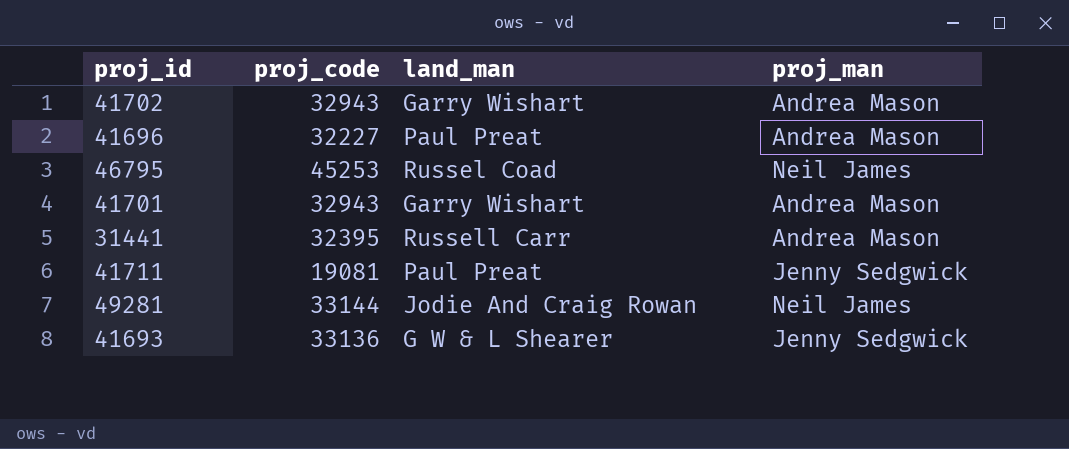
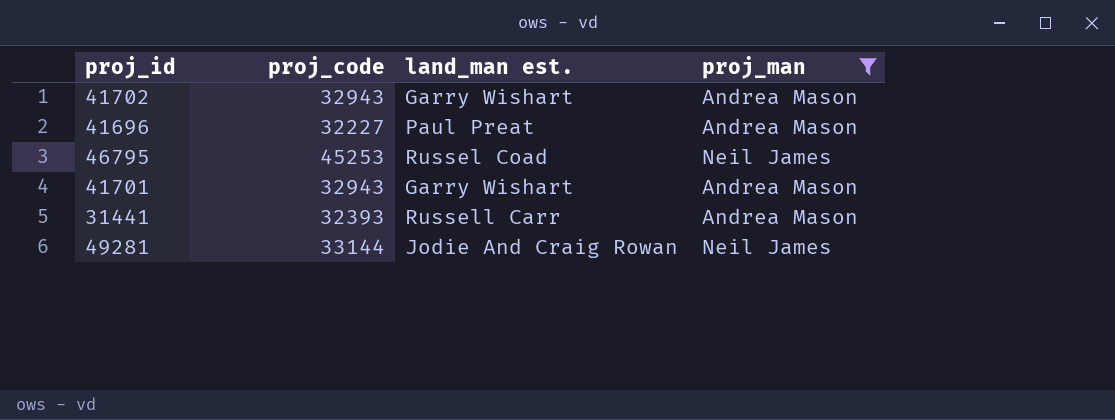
filter: none -> proj_man != Jenny Sedgwick
column name: land_man -> land_man est.
31441 | proj_code: 32395 -> 32393

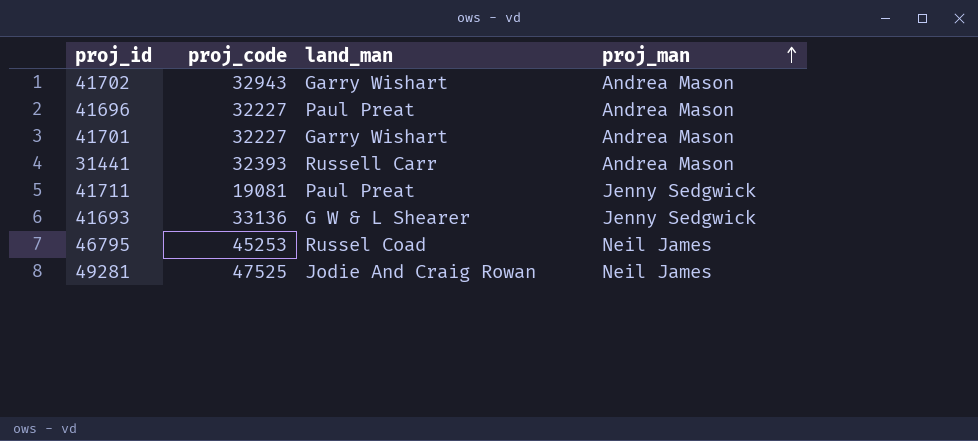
filter: proj_man != Jenny Sedgwick -> none
row order: none -> proj_man ascending
column name: land_man est. -> land_man
41701 | proj_code: 32943 -> 32227
49281 | proj_code: 33144 -> 47525

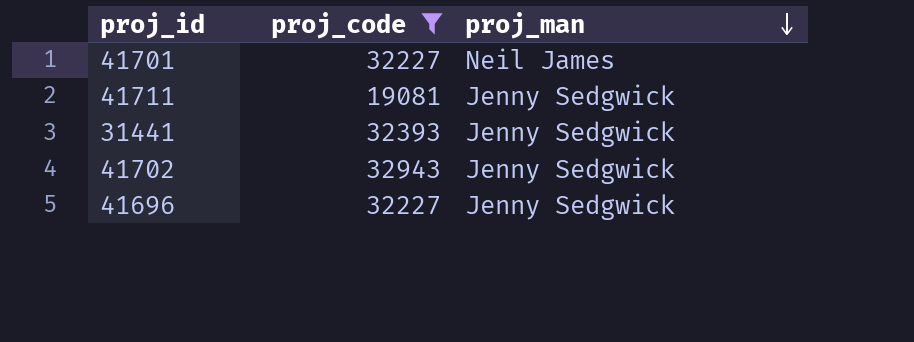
filter: none -> proj_code <= 32943
row order: proj_man ascending -> proj_man descending
column land_man | position: 3 -> none
41701 | proj_man: Andrea Mason -> Neil James
31441 | proj_man: Andrea Mason -> Jenny Sedgwick
41702 | proj_man: Andrea Mason -> Jenny Sedgwick
41696 | proj_man: Andrea Mason -> Jenny Sedgwick

